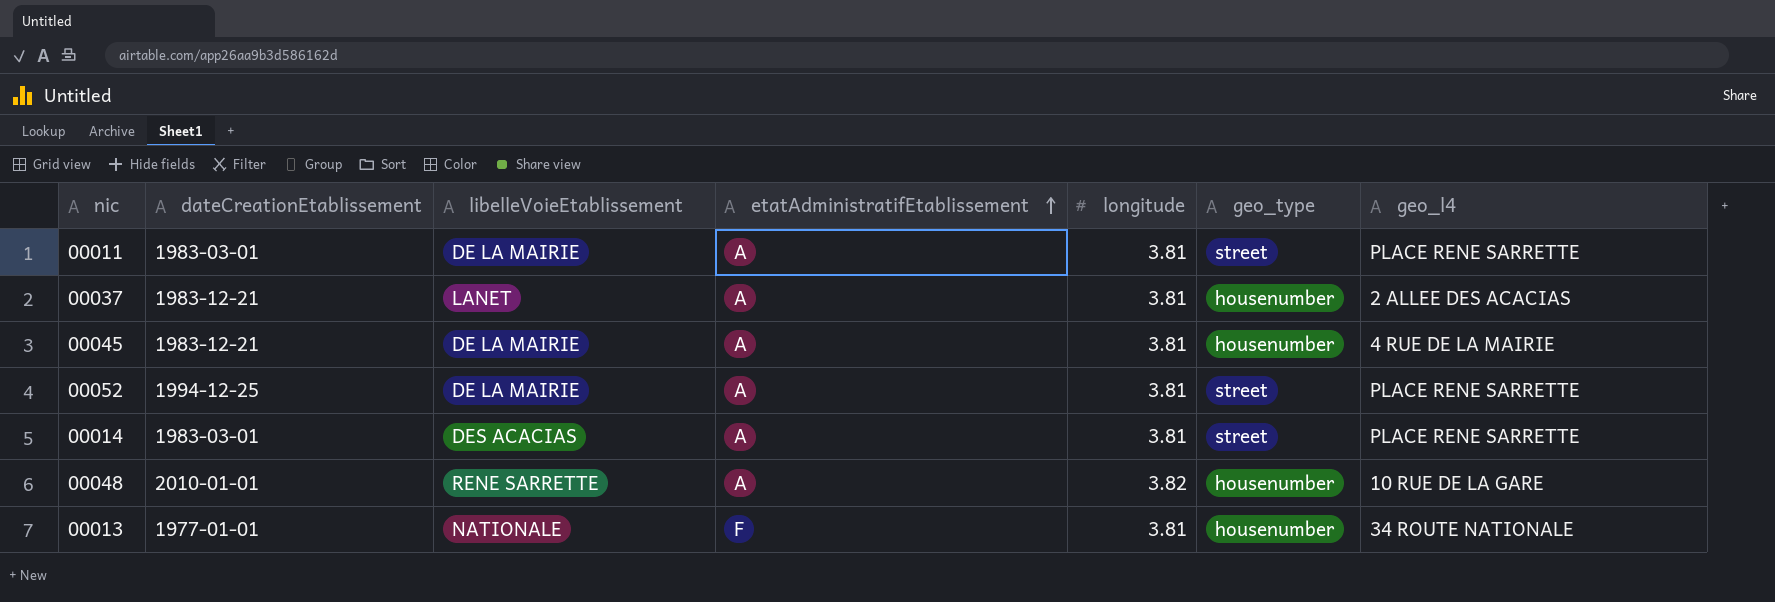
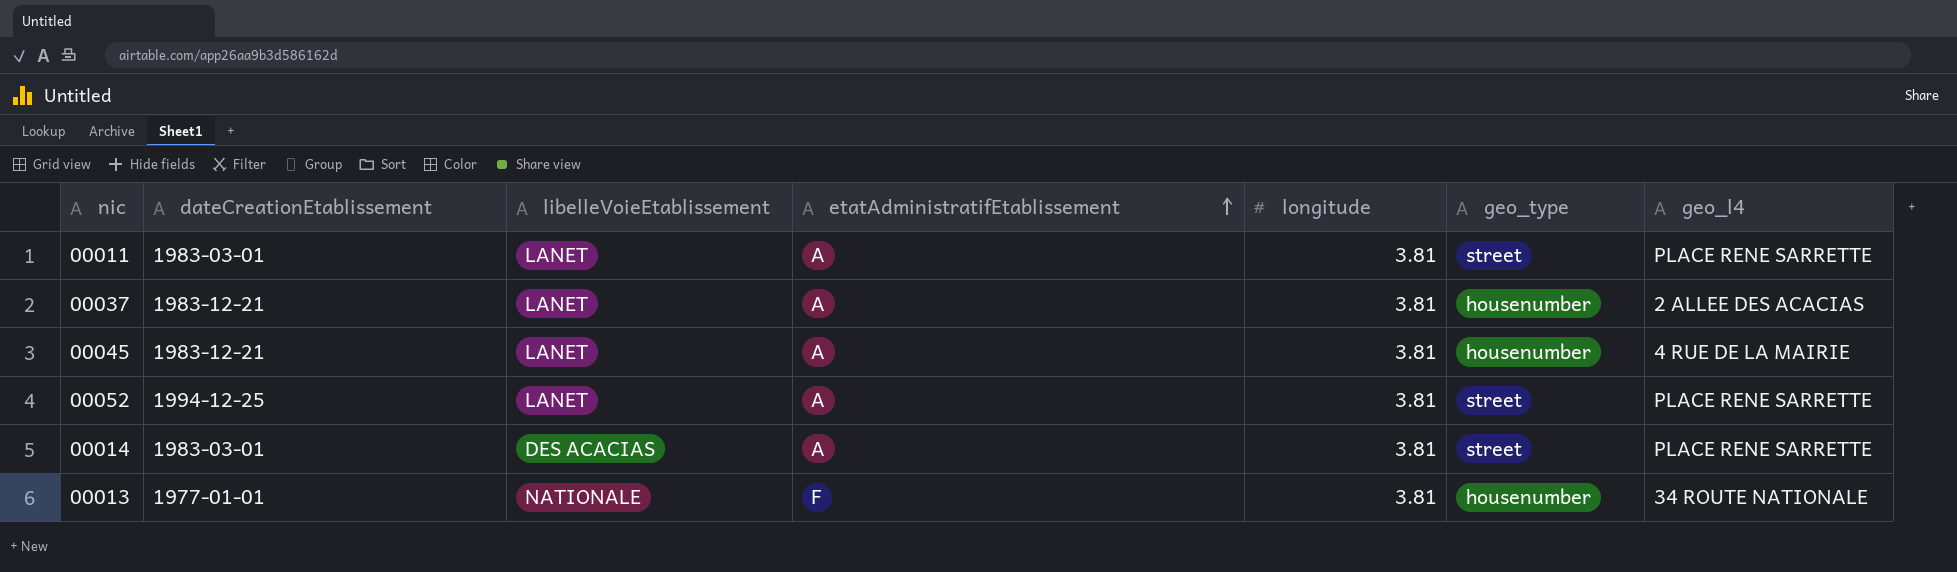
row 00048: 2010-01-01 | RENE SARRETTE | A | 3.82 | housenumber | 10 RUE DE LA GARE -> none
00011 | libelleVoieEtablissement: DE LA MAIRIE -> LANET
00045 | libelleVoieEtablissement: DE LA MAIRIE -> LANET
00052 | libelleVoieEtablissement: DE LA MAIRIE -> LANET

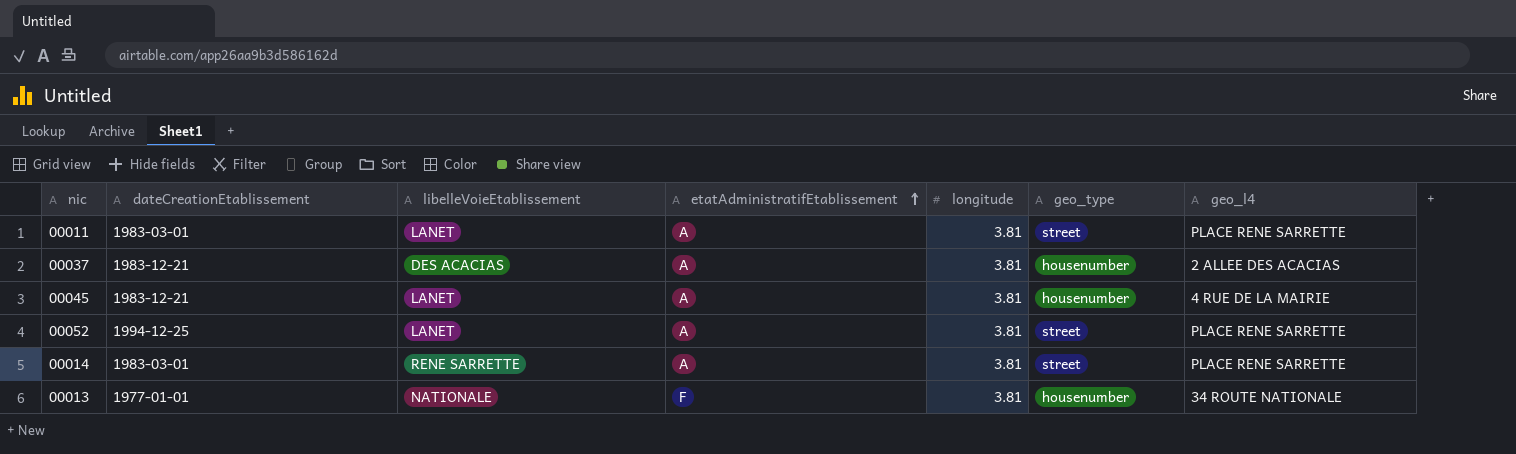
00037 | libelleVoieEtablissement: LANET -> DES ACACIAS
00014 | libelleVoieEtablissement: DES ACACIAS -> RENE SARRETTE

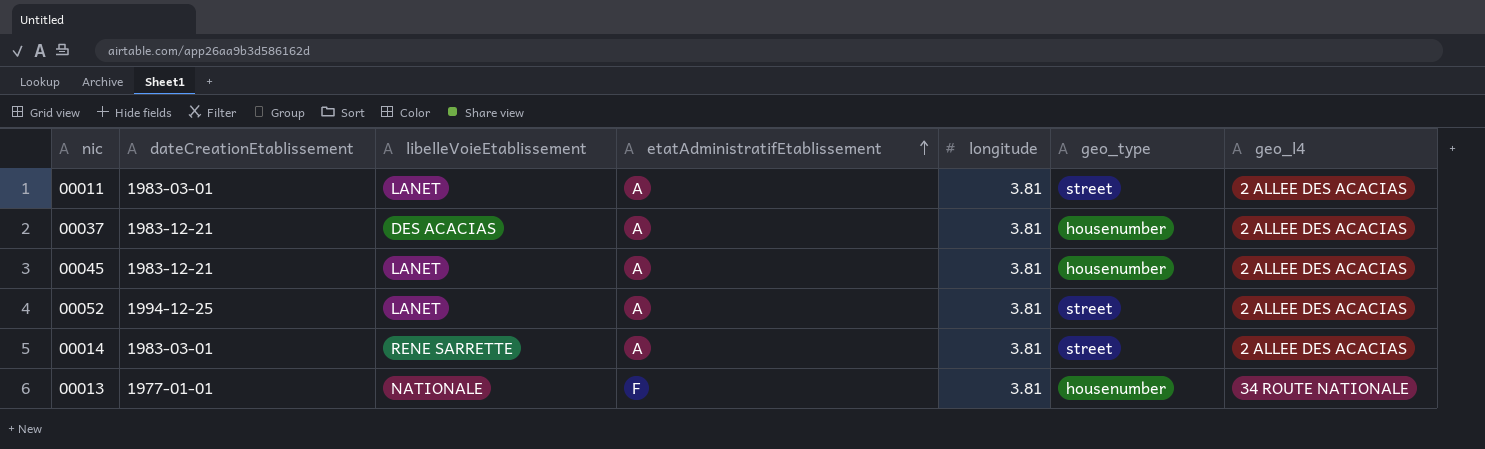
00011 | geo_l4: PLACE RENE SARRETTE -> 2 ALLEE DES ACACIAS
00045 | geo_l4: 4 RUE DE LA MAIRIE -> 2 ALLEE DES ACACIAS
00052 | geo_l4: PLACE RENE SARRETTE -> 2 ALLEE DES ACACIAS
00014 | geo_l4: PLACE RENE SARRETTE -> 2 ALLEE DES ACACIAS

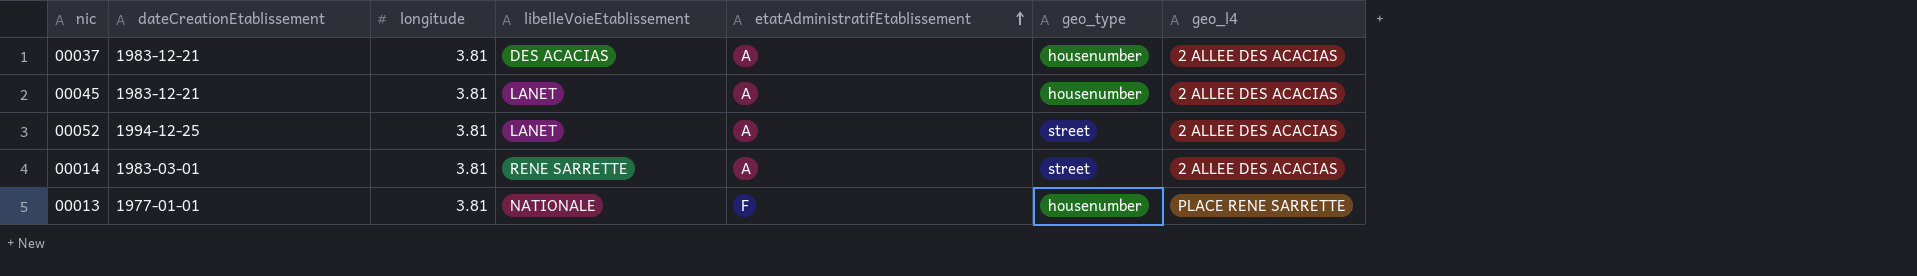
column longitude | position: 5 -> 3
row 00011: 1983-03-01 | LANET | A | 3.81 | street | 2 ALLEE DES ACACIAS -> none
00013 | geo_l4: 34 ROUTE NATIONALE -> PLACE RENE SARRETTE

